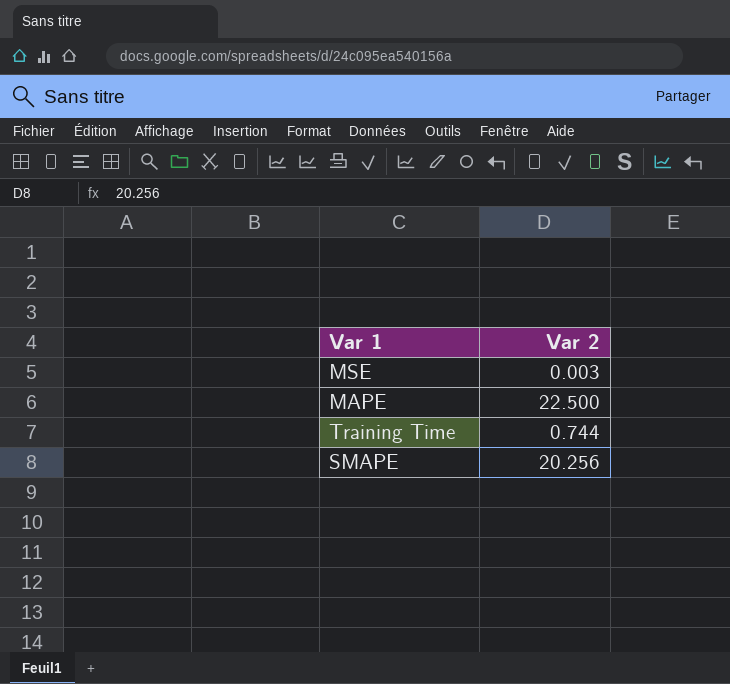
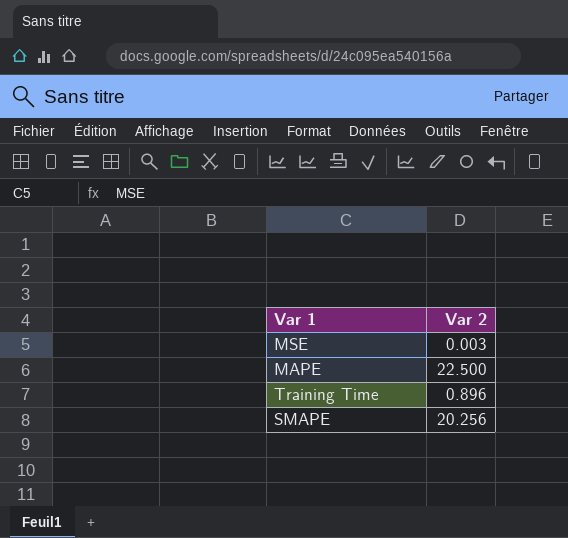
Training Time | Var 2: 0.744 -> 0.896

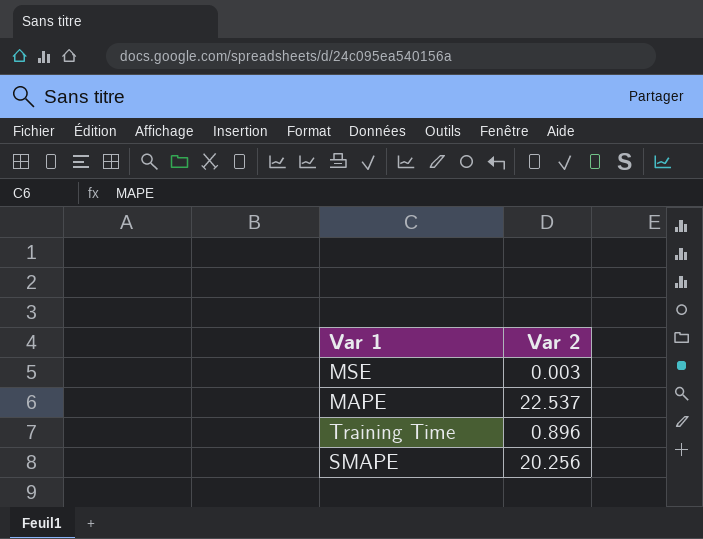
MAPE | Var 2: 22.500 -> 22.537

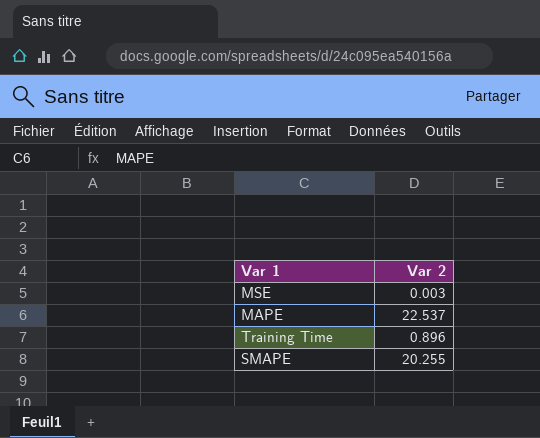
SMAPE | Var 2: 20.256 -> 20.255

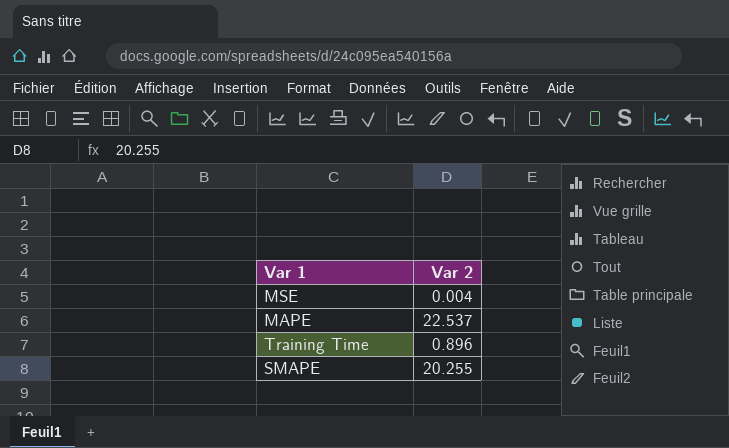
MSE | Var 2: 0.003 -> 0.004

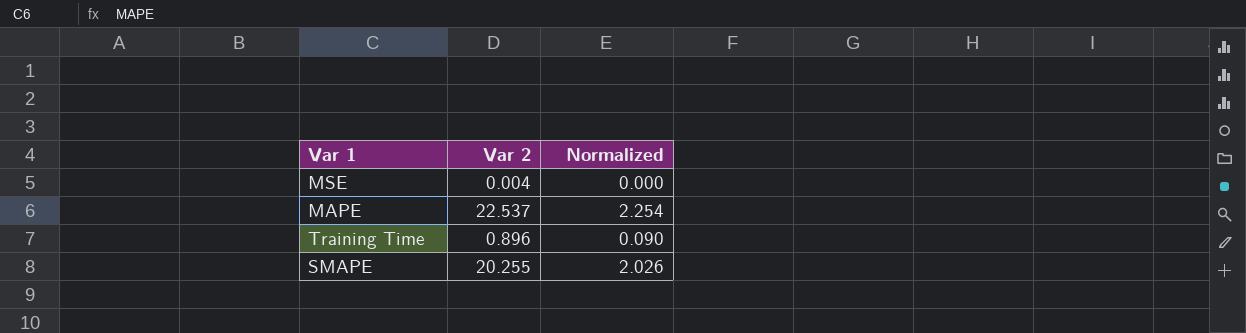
column Normalized | formula: none -> [Var 2] * 0.1

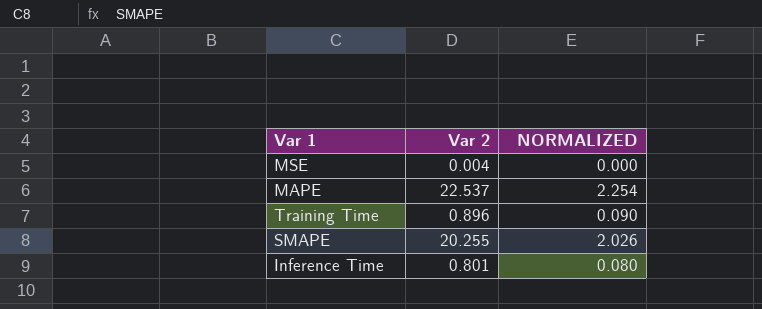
column name: Normalized -> NORMALIZED
row Inference Time: none -> 0.801 | 0.080

